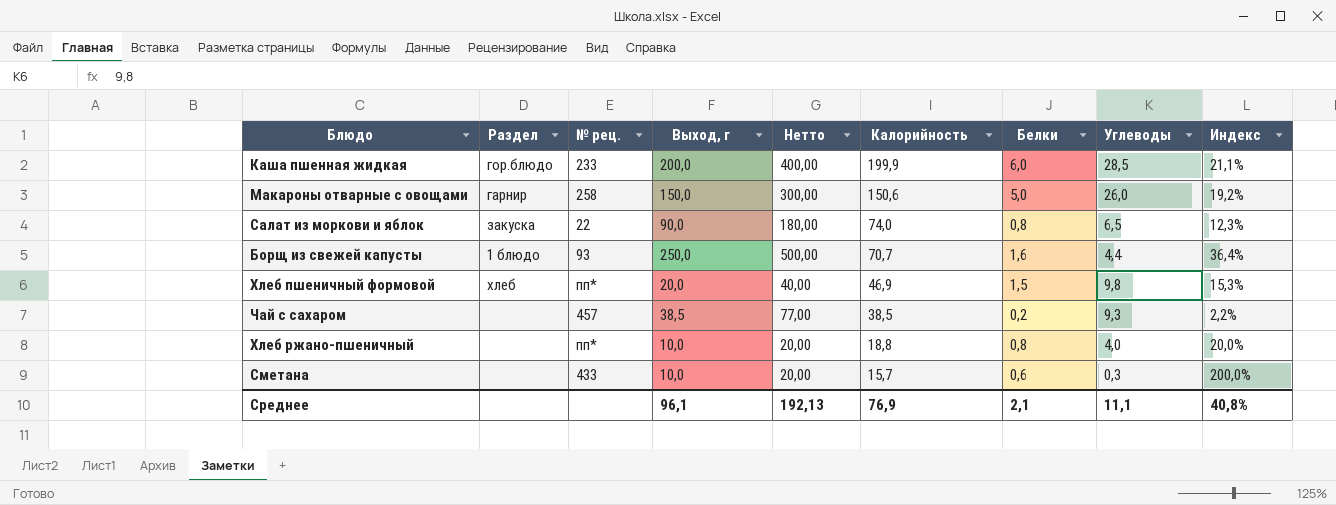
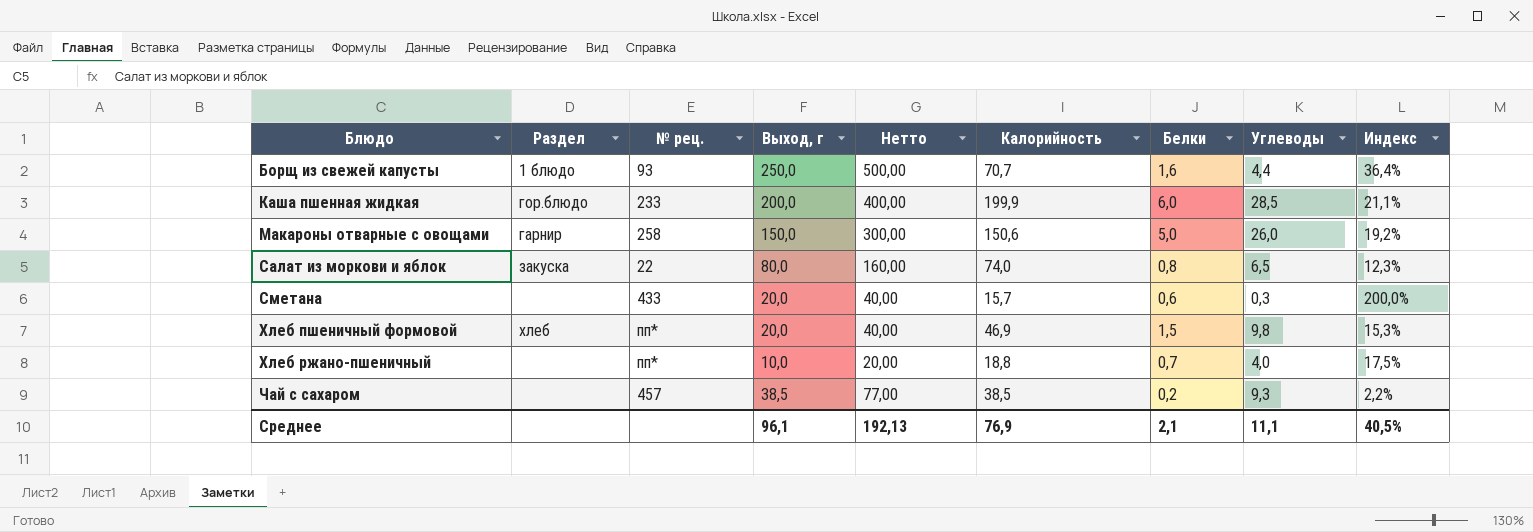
row order: Калорийность descending -> Блюдо ascending
Салат из моркови и яблок | Выход, г: 90,0 -> 80,0
Салат из моркови и яблок | Нетто: 180,00 -> 160,00
Сметана | Выход, г: 10,0 -> 20,0
Сметана | Нетто: 20,00 -> 40,00
Хлеб ржано-пшеничный | Белки: 0,8 -> 0,7
Хлеб ржано-пшеничный | Индекс: 20,0% -> 17,5%
Среднее | Индекс: 40,8% -> 40,5%

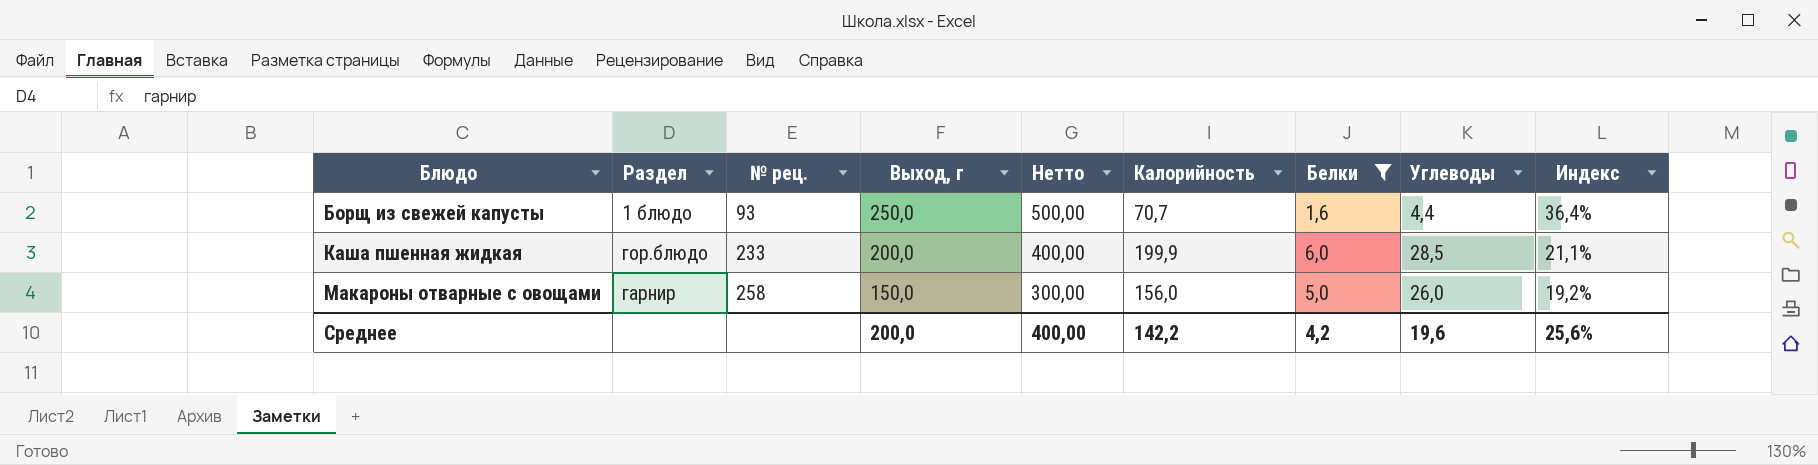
filter: none -> Белки >= 1,6
Макароны отварные с овощами | Калорийность: 150,6 -> 156,0
Среднее | Выход, г: 96,1 -> 200,0
Среднее | Нетто: 192,13 -> 400,00
Среднее | Калорийность: 76,9 -> 142,2
Среднее | Белки: 2,1 -> 4,2
Среднее | Углеводы: 11,1 -> 19,6
Среднее | Индекс: 40,5% -> 25,6%

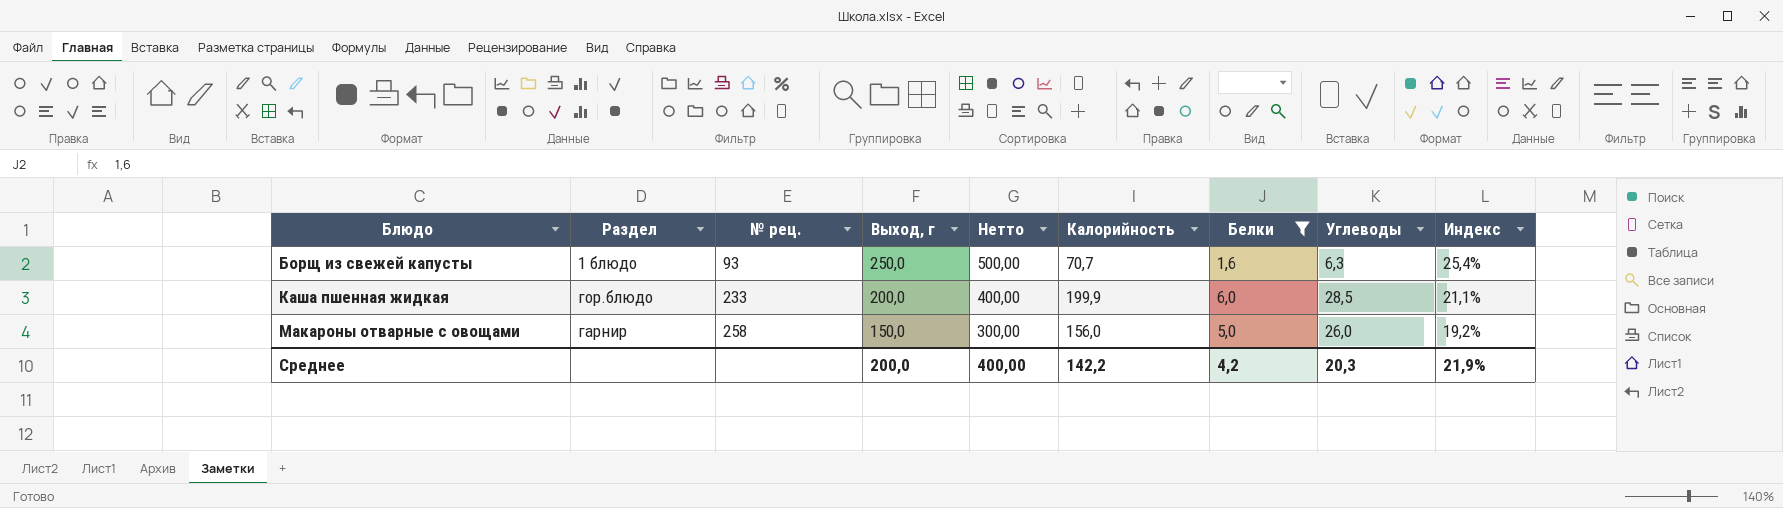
Борщ из свежей капусты | Углеводы: 4,4 -> 6,3
Борщ из свежей капусты | Индекс: 36,4% -> 25,4%
Среднее | Углеводы: 19,6 -> 20,3
Среднее | Индекс: 25,6% -> 21,9%

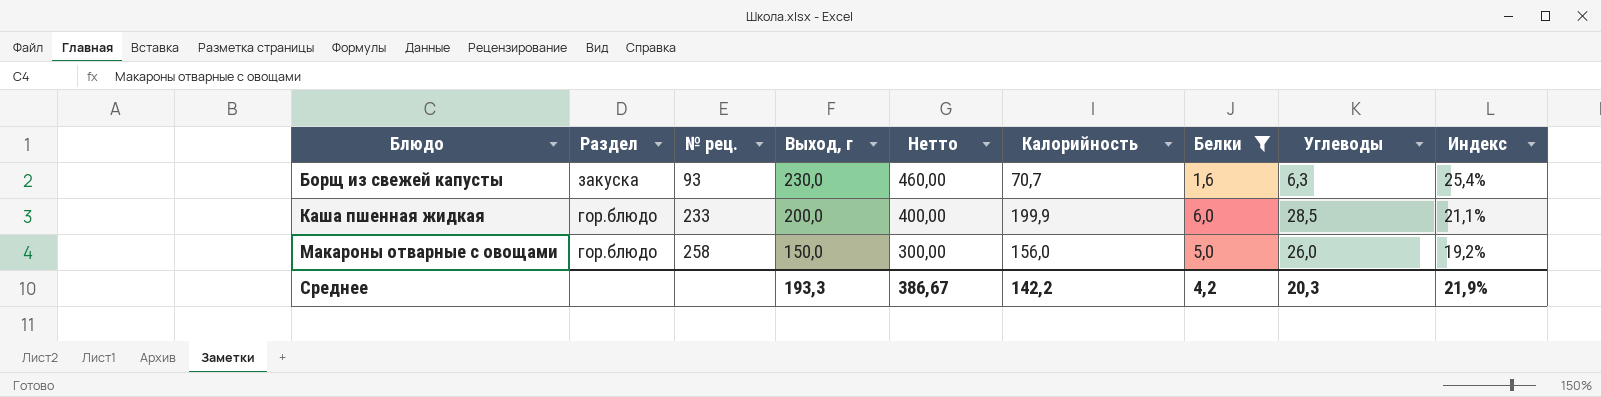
Борщ из свежей капусты | Раздел: 1 блюдо -> закуска
Борщ из свежей капусты | Выход, г: 250,0 -> 230,0
Борщ из свежей капусты | Нетто: 500,00 -> 460,00
Макароны отварные с овощами | Раздел: гарнир -> гор.блюдо
Среднее | Выход, г: 200,0 -> 193,3
Среднее | Нетто: 400,00 -> 386,67

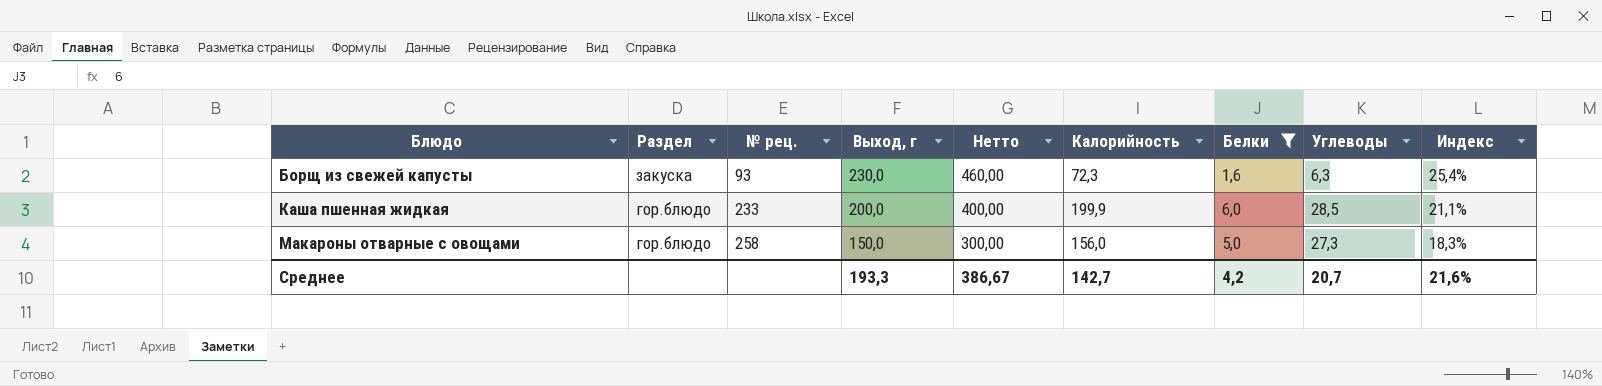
Борщ из свежей капусты | Калорийность: 70,7 -> 72,3
Макароны отварные с овощами | Углеводы: 26,0 -> 27,3
Макароны отварные с овощами | Индекс: 19,2% -> 18,3%
Среднее | Калорийность: 142,2 -> 142,7
Среднее | Углеводы: 20,3 -> 20,7
Среднее | Индекс: 21,9% -> 21,6%

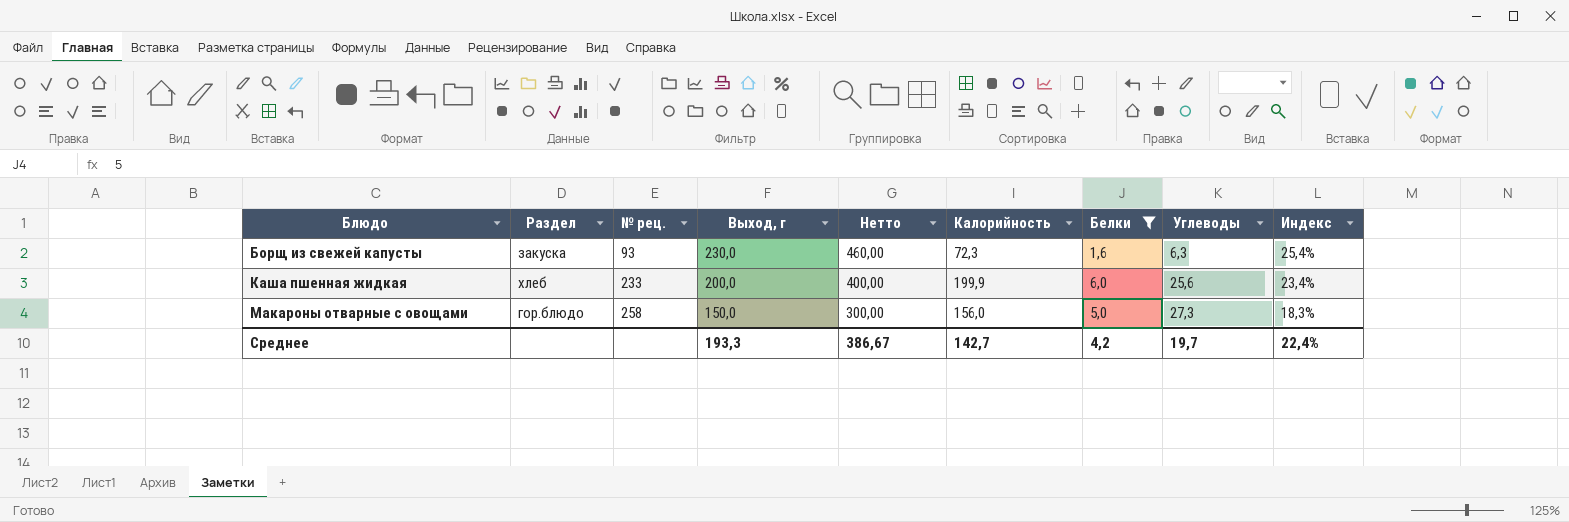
Каша пшенная жидкая | Раздел: гор.блюдо -> хлеб
Каша пшенная жидкая | Углеводы: 28,5 -> 25,6
Каша пшенная жидкая | Индекс: 21,1% -> 23,4%
Среднее | Углеводы: 20,7 -> 19,7
Среднее | Индекс: 21,6% -> 22,4%

